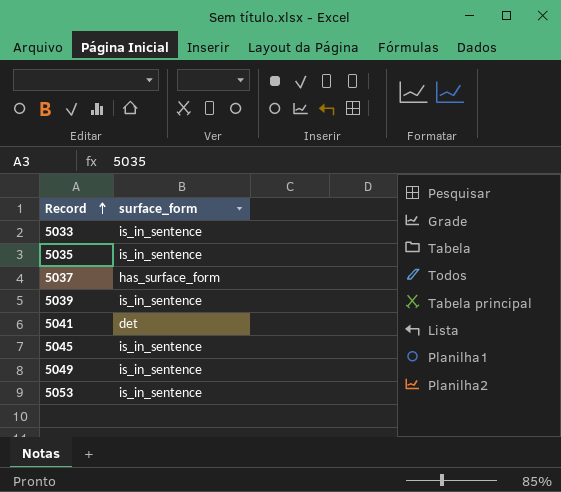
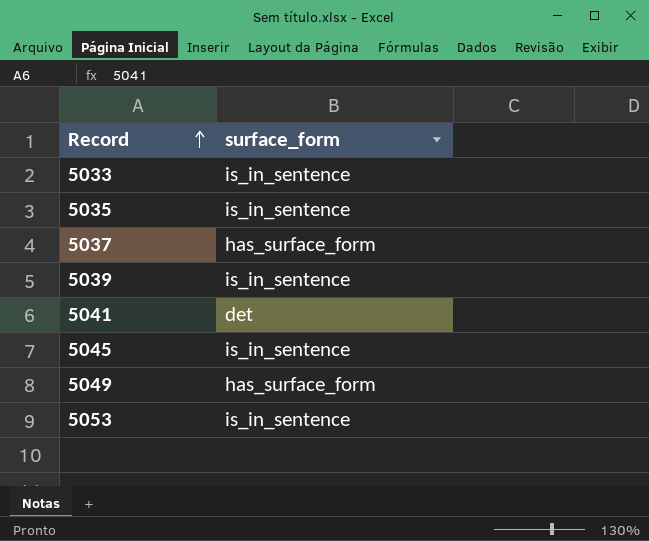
5049 | surface_form: is_in_sentence -> has_surface_form

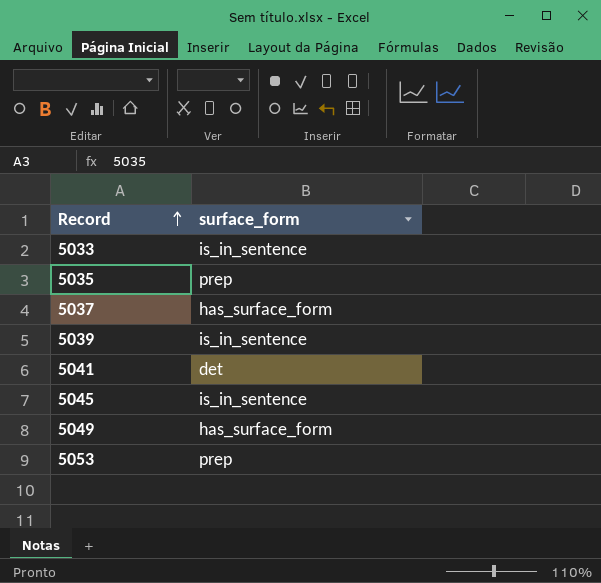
5035 | surface_form: is_in_sentence -> prep
5053 | surface_form: is_in_sentence -> prep

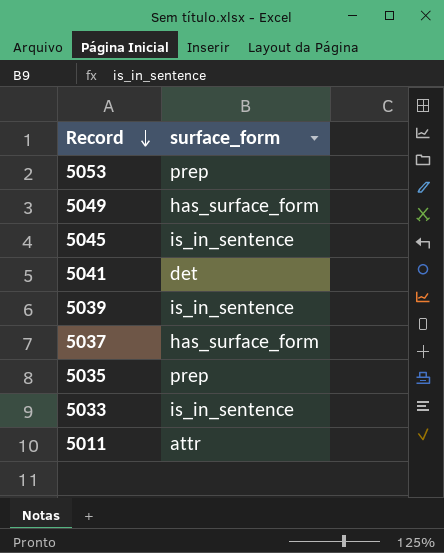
row order: Record ascending -> Record descending
row 5011: none -> attr

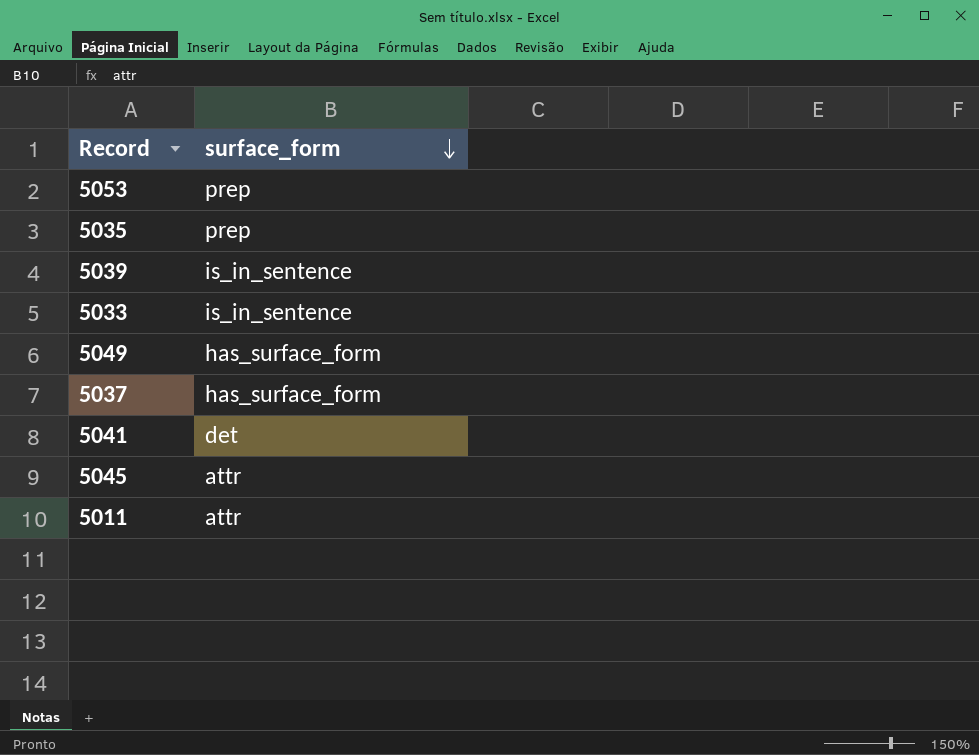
row order: Record descending -> surface_form descending
5045 | surface_form: is_in_sentence -> attr

